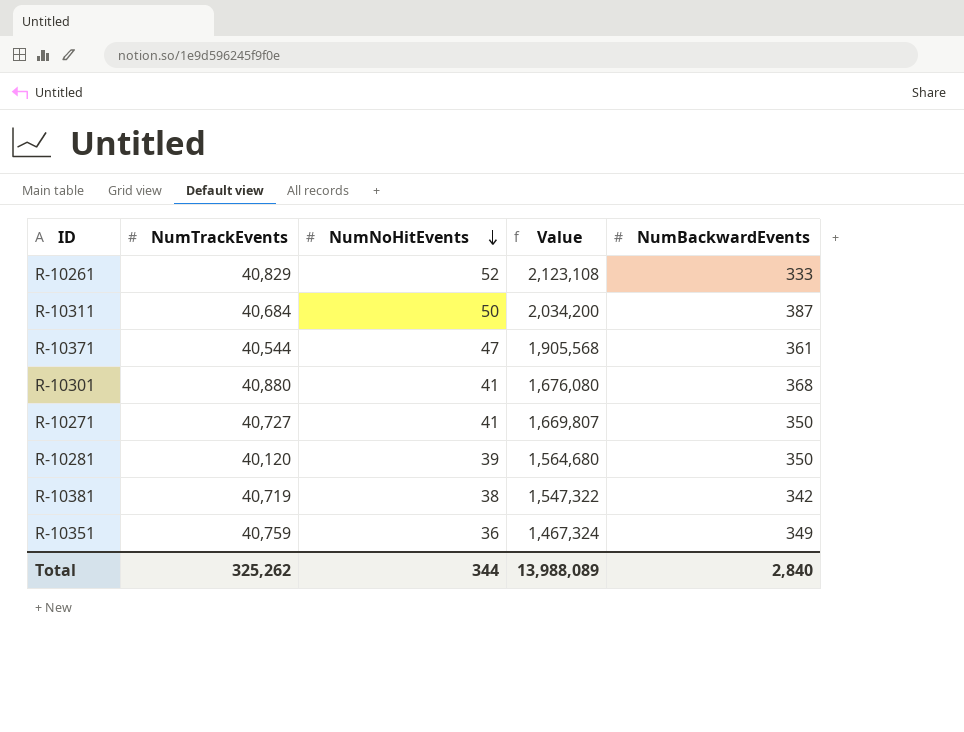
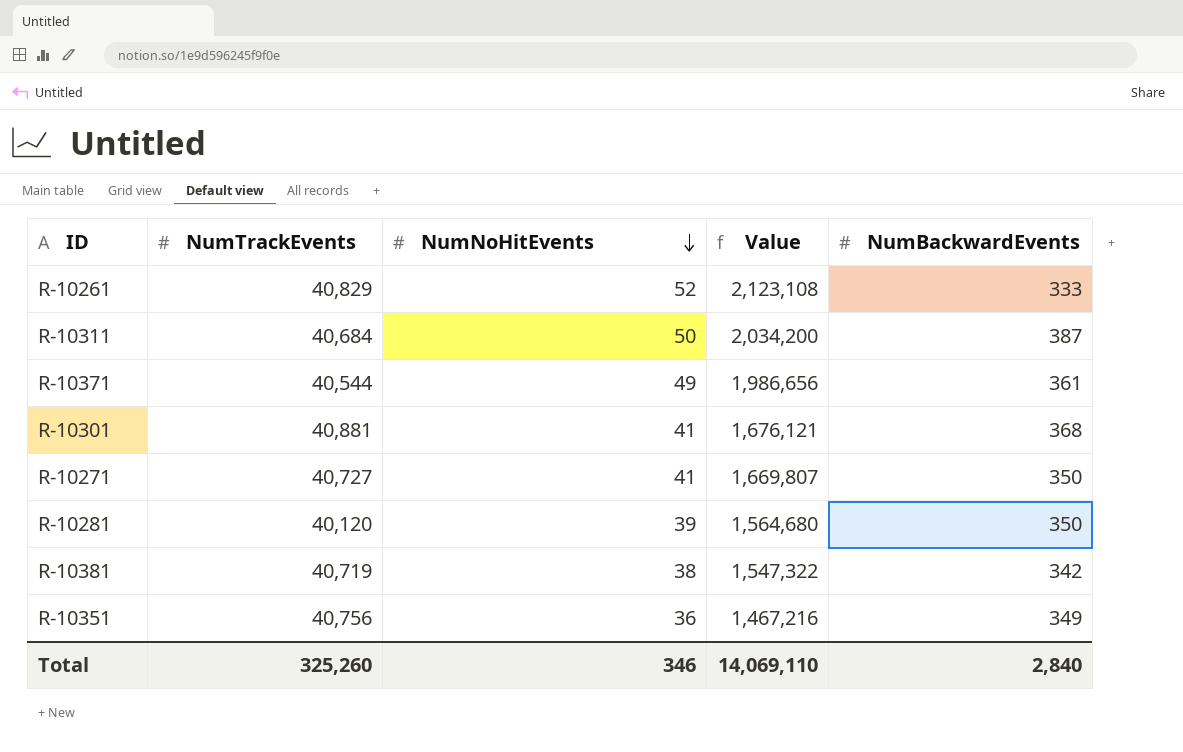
R-10371 | NumNoHitEvents: 47 -> 49
R-10371 | Value: 1,905,568 -> 1,986,656
R-10301 | NumTrackEvents: 40,880 -> 40,881
R-10301 | Value: 1,676,080 -> 1,676,121
R-10351 | NumTrackEvents: 40,759 -> 40,756
R-10351 | Value: 1,467,324 -> 1,467,216
Total | NumTrackEvents: 325,262 -> 325,260
Total | NumNoHitEvents: 344 -> 346
Total | Value: 13,988,089 -> 14,069,110

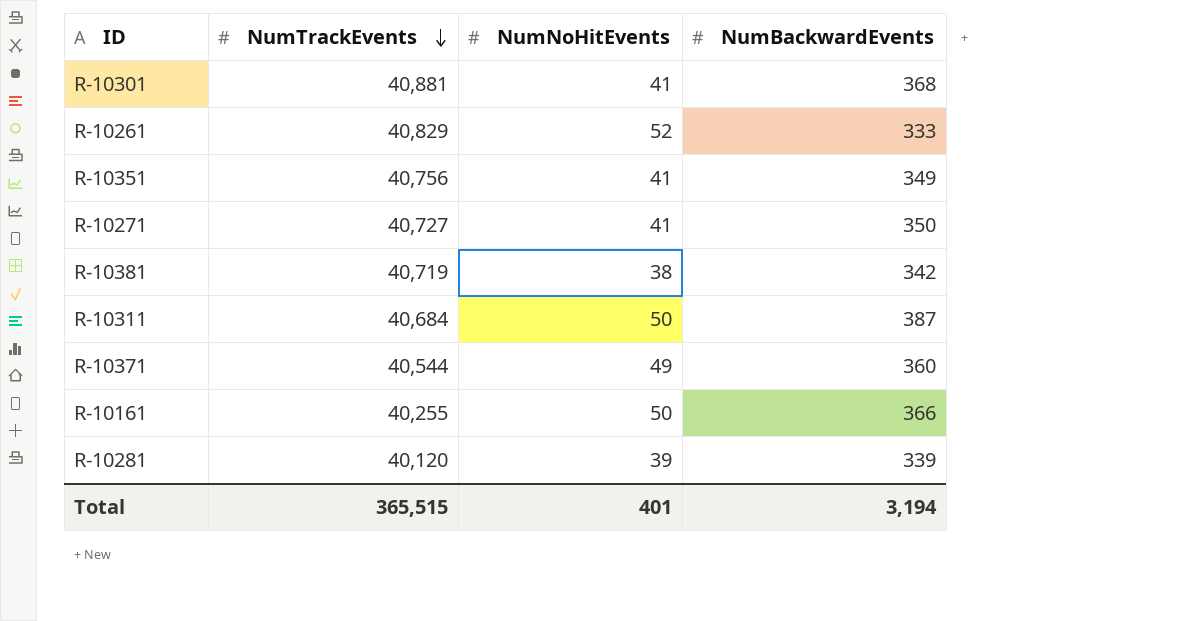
row order: NumNoHitEvents descending -> NumTrackEvents descending
column Value | formula: [NumTrackEvents] * [NumNoHitEvents] -> none
R-10351 | NumNoHitEvents: 36 -> 41
R-10371 | NumBackwardEvents: 361 -> 360
row R-10161: none -> 40,255 | 50 | 366
R-10281 | NumBackwardEvents: 350 -> 339
Total | NumTrackEvents: 325,260 -> 365,515
Total | NumNoHitEvents: 346 -> 401
Total | NumBackwardEvents: 2,840 -> 3,194

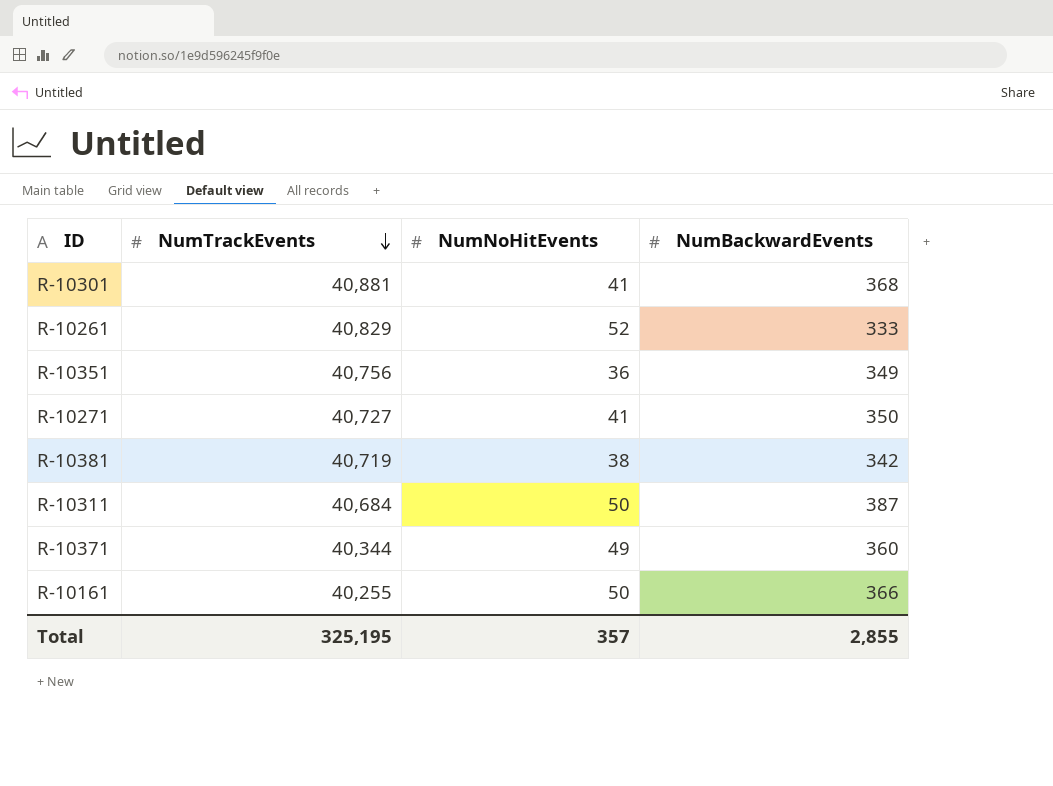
row R-10281: 40,120 | 39 | 339 -> none
R-10351 | NumNoHitEvents: 41 -> 36
R-10371 | NumTrackEvents: 40,544 -> 40,344
Total | NumTrackEvents: 365,515 -> 325,195
Total | NumNoHitEvents: 401 -> 357
Total | NumBackwardEvents: 3,194 -> 2,855

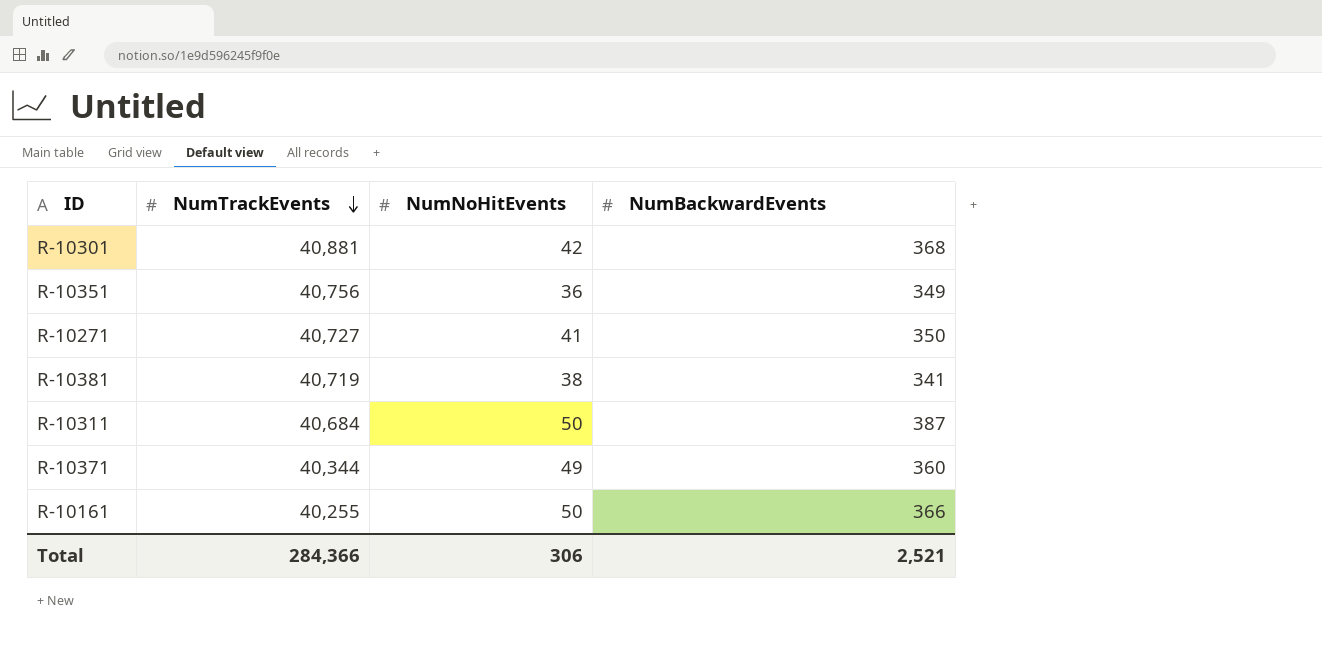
row R-10261: 40,829 | 52 | 333 -> none
R-10301 | NumNoHitEvents: 41 -> 42
R-10381 | NumBackwardEvents: 342 -> 341
Total | NumTrackEvents: 325,195 -> 284,366
Total | NumNoHitEvents: 357 -> 306
Total | NumBackwardEvents: 2,855 -> 2,521

